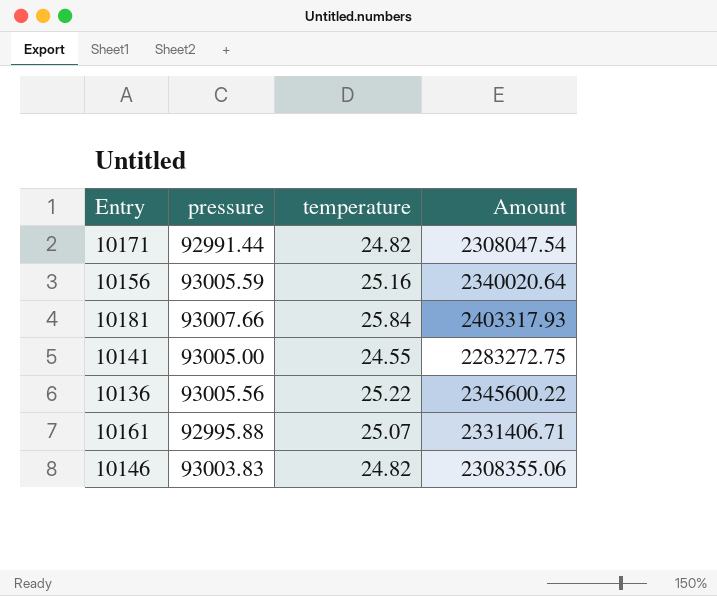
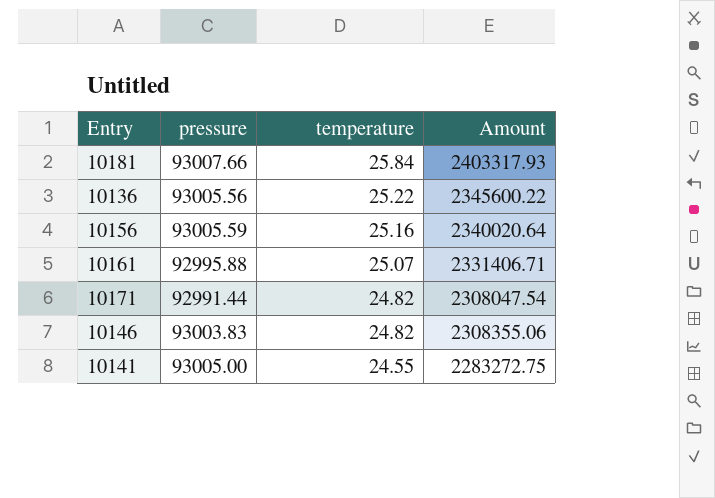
row order: none -> temperature descending

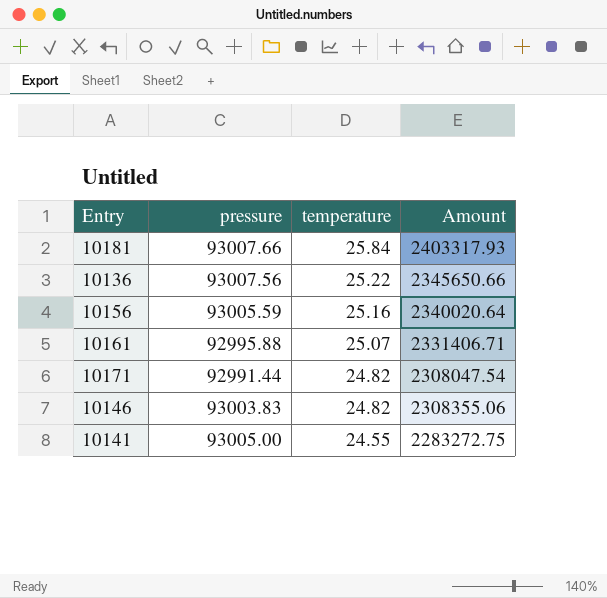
10136 | pressure: 93005.56 -> 93007.56
10136 | Amount: 2345600.22 -> 2345650.66

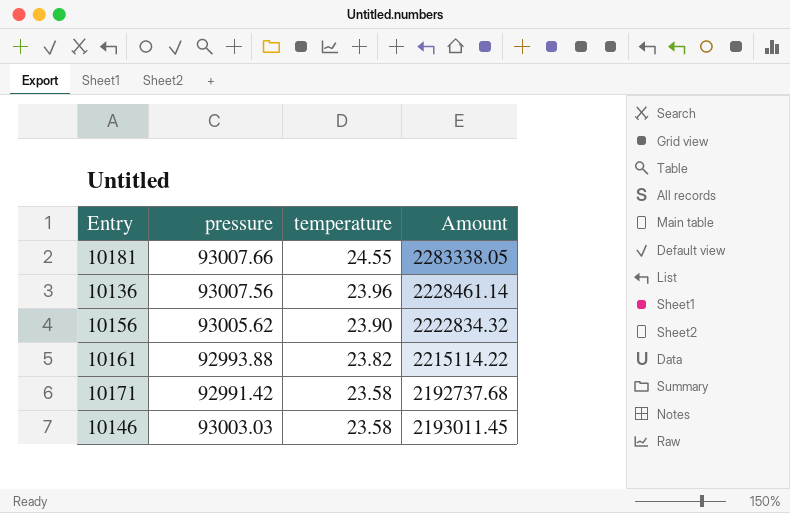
row 10141: 93005.00 | 24.55 | 2283272.75 -> none
10181 | temperature: 25.84 -> 24.55
10181 | Amount: 2403317.93 -> 2283338.05
10136 | temperature: 25.22 -> 23.96
10136 | Amount: 2345650.66 -> 2228461.14
10156 | pressure: 93005.59 -> 93005.62
10156 | temperature: 25.16 -> 23.90
10156 | Amount: 2340020.64 -> 2222834.32
10161 | pressure: 92995.88 -> 92993.88
10161 | temperature: 25.07 -> 23.82
10161 | Amount: 2331406.71 -> 2215114.22
10171 | pressure: 92991.44 -> 92991.42
10171 | temperature: 24.82 -> 23.58
10171 | Amount: 2308047.54 -> 2192737.68
10146 | pressure: 93003.83 -> 93003.03
10146 | temperature: 24.82 -> 23.58
10146 | Amount: 2308355.06 -> 2193011.45

